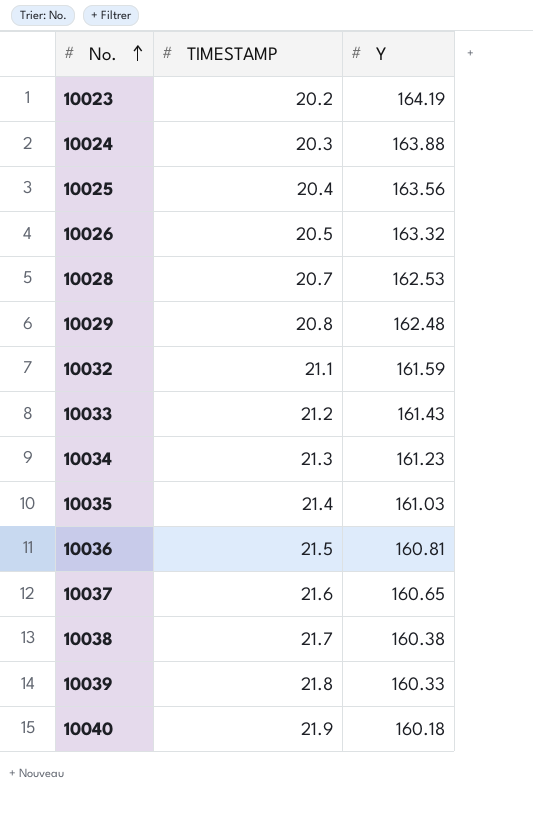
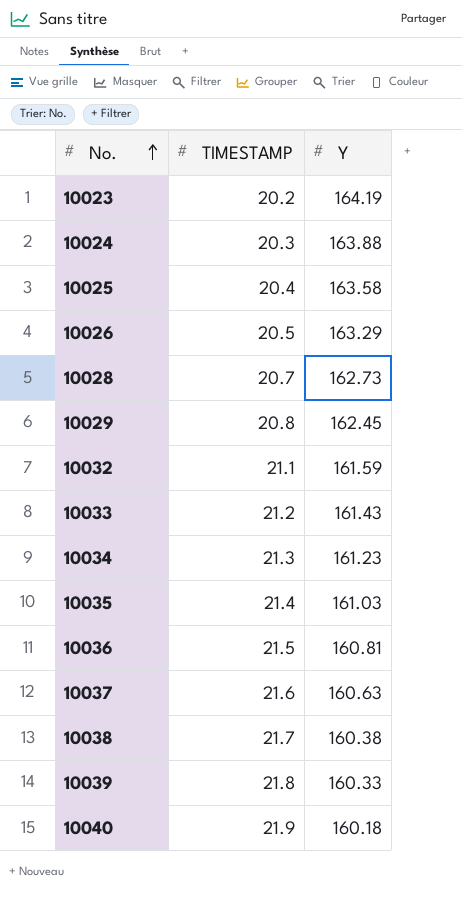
10025 | Y: 163.56 -> 163.58
10026 | Y: 163.32 -> 163.29
10028 | Y: 162.53 -> 162.73
10029 | Y: 162.48 -> 162.45
10037 | Y: 160.65 -> 160.63

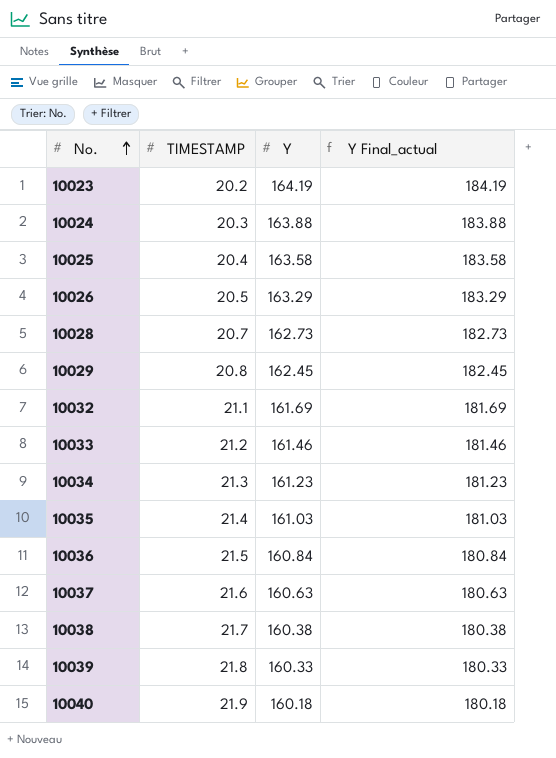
column Y Final_actual | formula: none -> [Y] + 20
10032 | Y: 161.59 -> 161.69
10033 | Y: 161.43 -> 161.46
10036 | Y: 160.81 -> 160.84

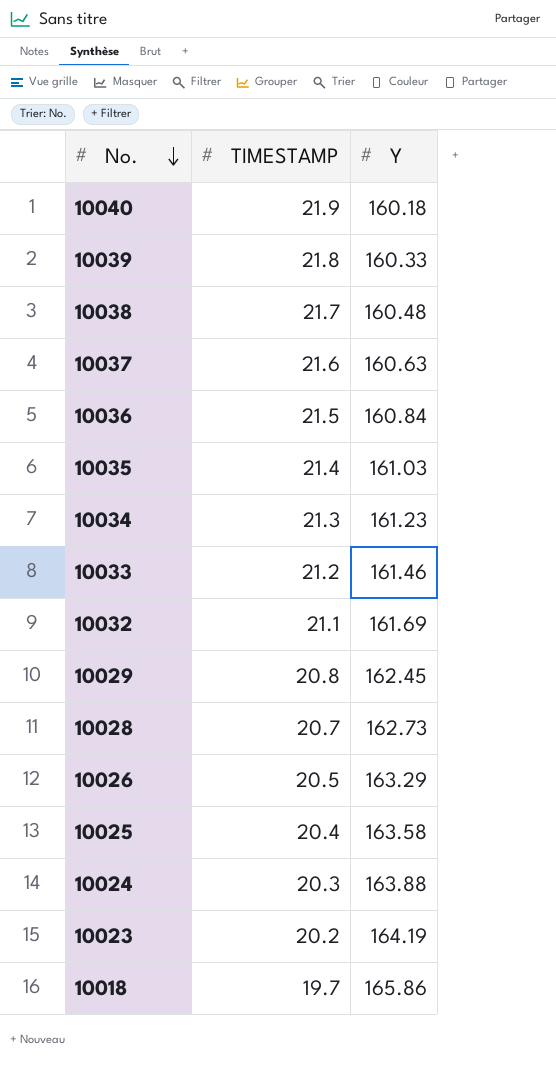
row order: No. ascending -> No. descending
column Y Final_actual | formula: [Y] + 20 -> none
10038 | Y: 160.38 -> 160.48
row 10018: none -> 19.7 | 165.86

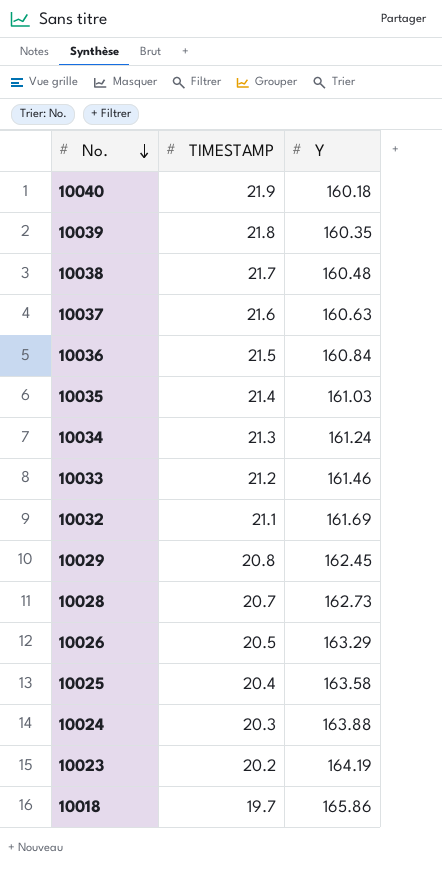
10039 | Y: 160.33 -> 160.35
10034 | Y: 161.23 -> 161.24

